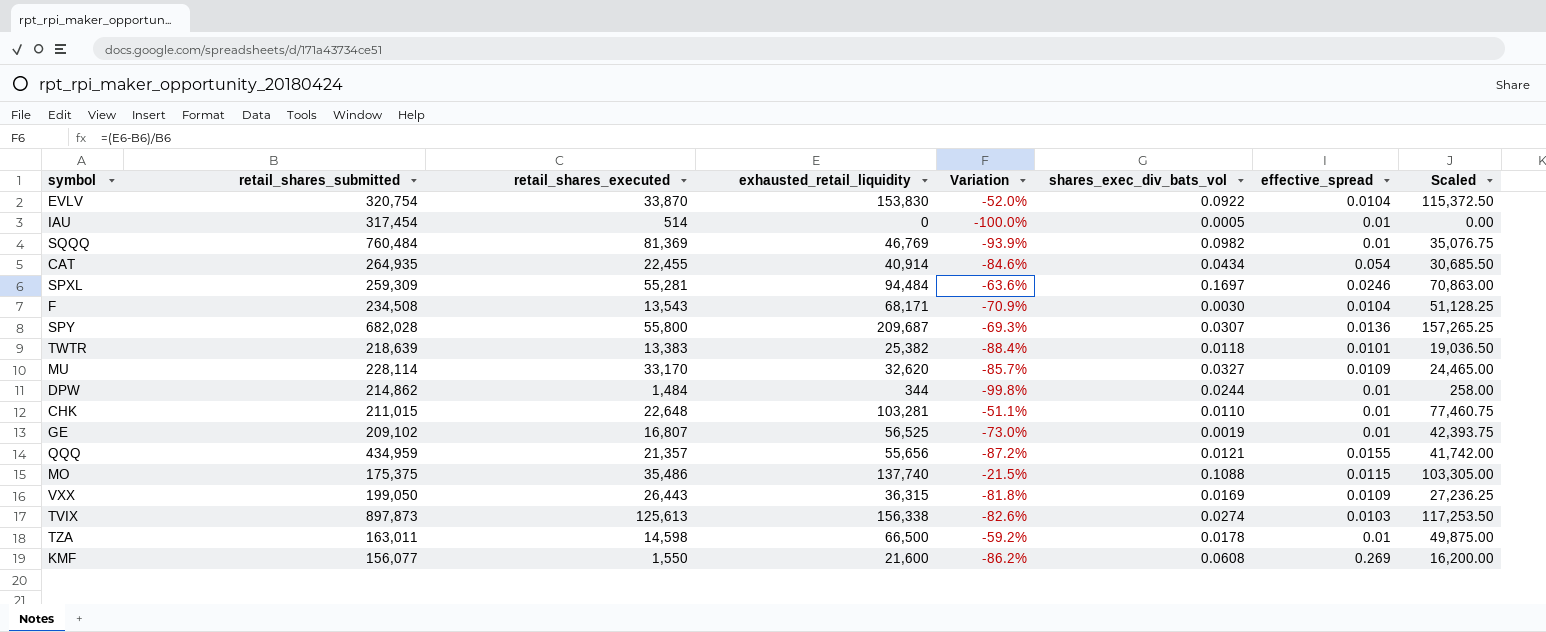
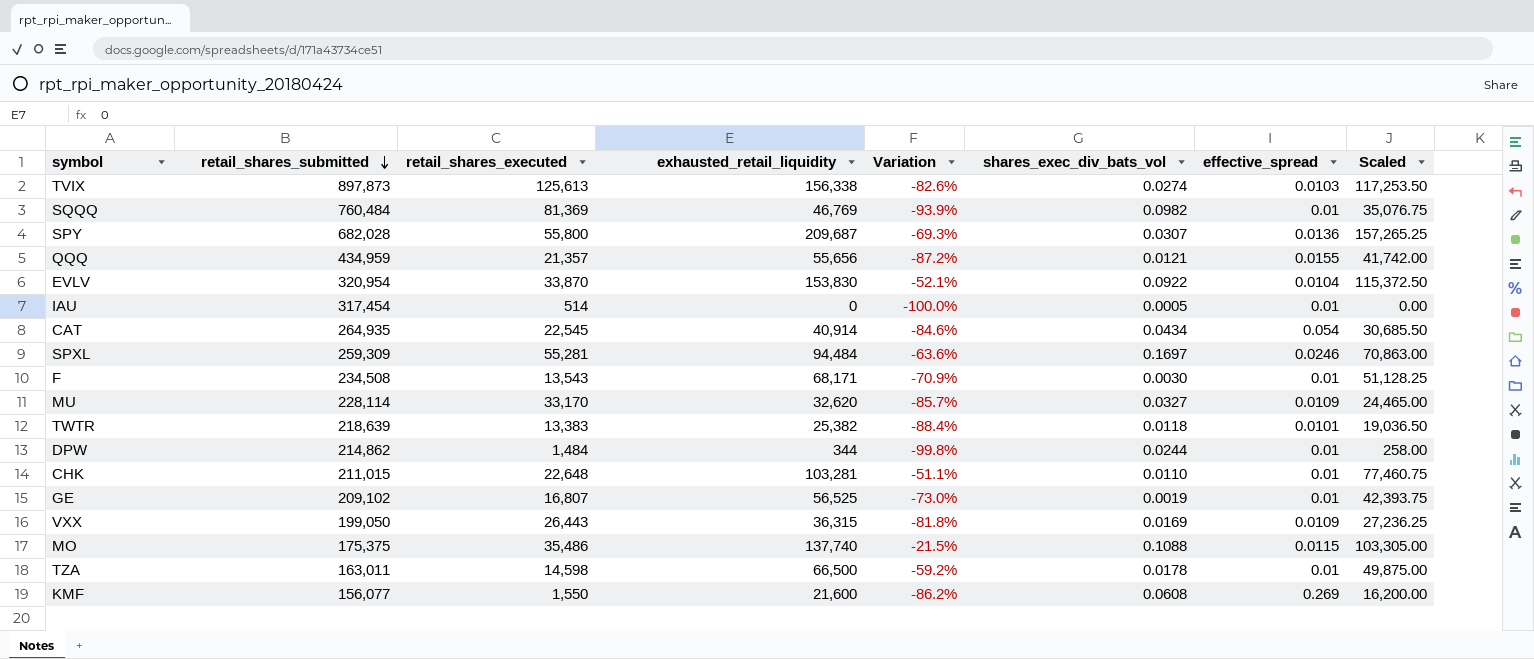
row order: none -> retail_shares_submitted descending
EVLV | retail_shares_submitted: 320,754 -> 320,954
EVLV | Variation: -52.0% -> -52.1%
CAT | retail_shares_executed: 22,455 -> 22,545
F | effective_spread: 0.0104 -> 0.01

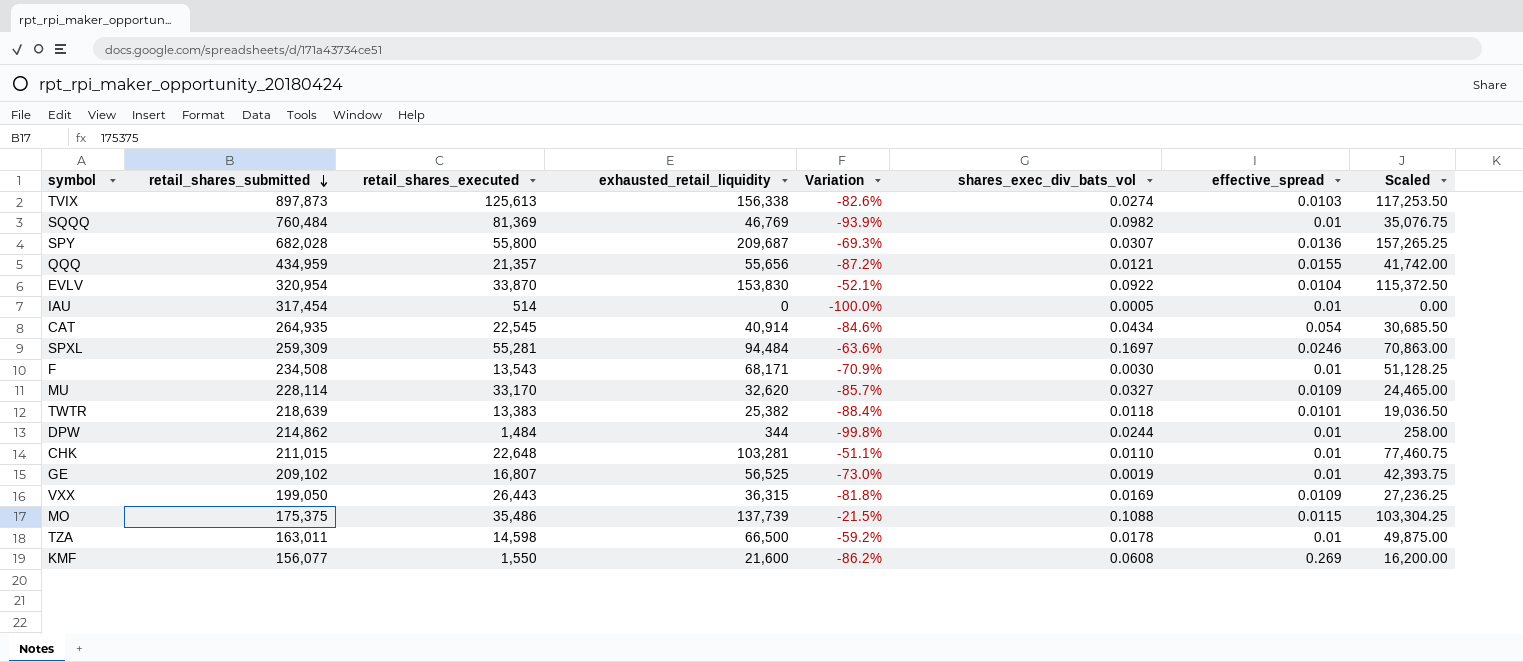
MO | exhausted_retail_liquidity: 137,740 -> 137,739
MO | Scaled: 103,305.00 -> 103,304.25

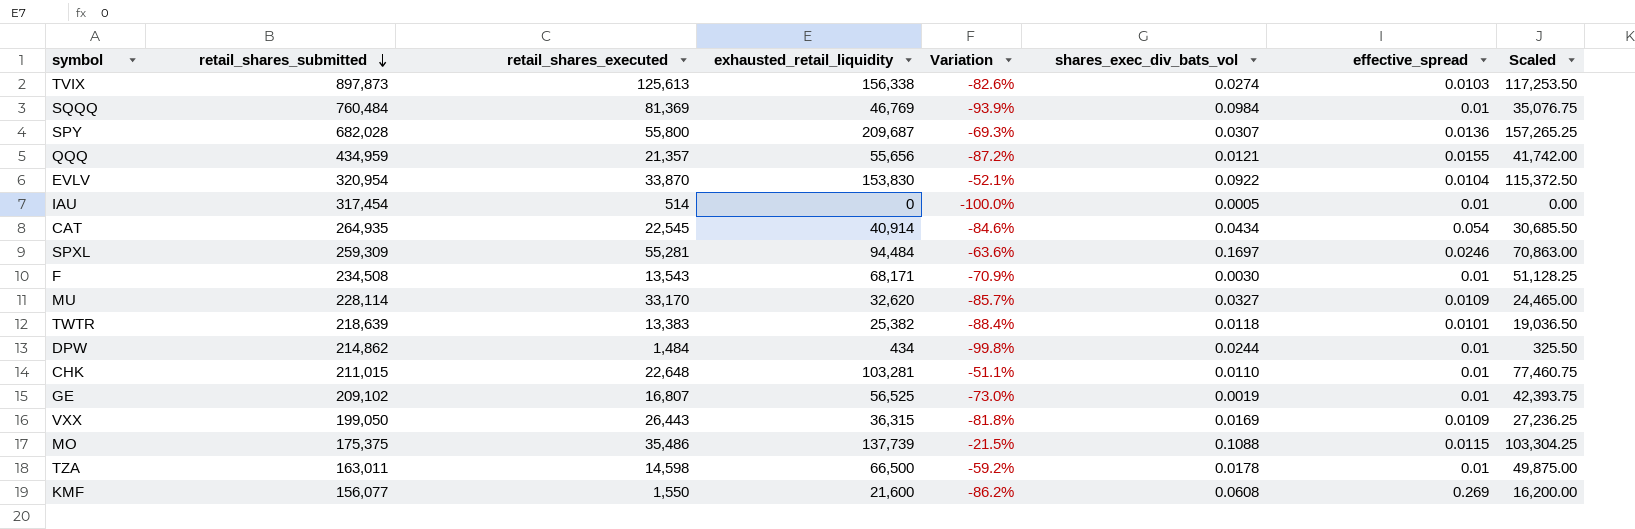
SQQQ | shares_exec_div_bats_vol: 0.0982 -> 0.0984
DPW | exhausted_retail_liquidity: 344 -> 434
DPW | Scaled: 258.00 -> 325.50

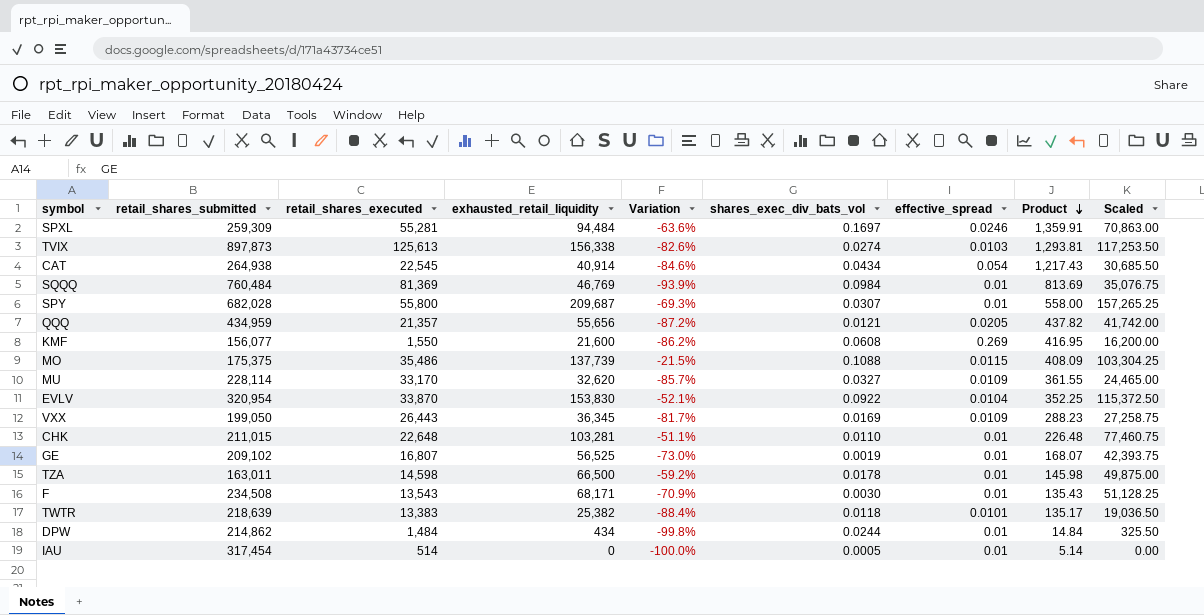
row order: retail_shares_submitted descending -> Product descending
column Product | formula: none -> [retail_shares_executed] * [effective_spread]
CAT | retail_shares_submitted: 264,935 -> 264,938
SPY | effective_spread: 0.0136 -> 0.01
QQQ | effective_spread: 0.0155 -> 0.0205
VXX | exhausted_retail_liquidity: 36,315 -> 36,345
VXX | Variation: -81.8% -> -81.7%
VXX | Scaled: 27,236.25 -> 27,258.75

